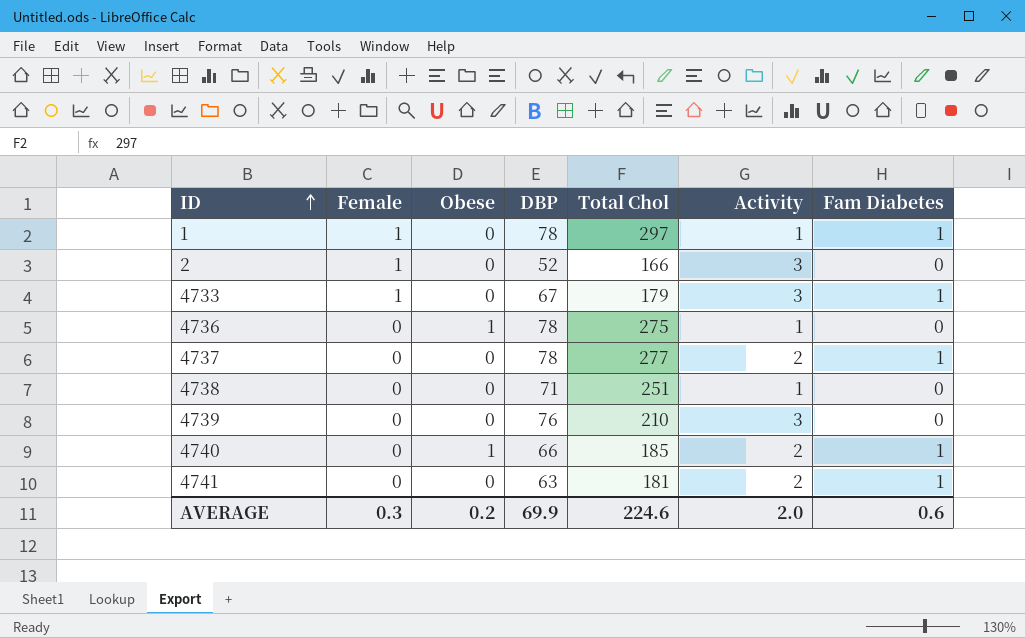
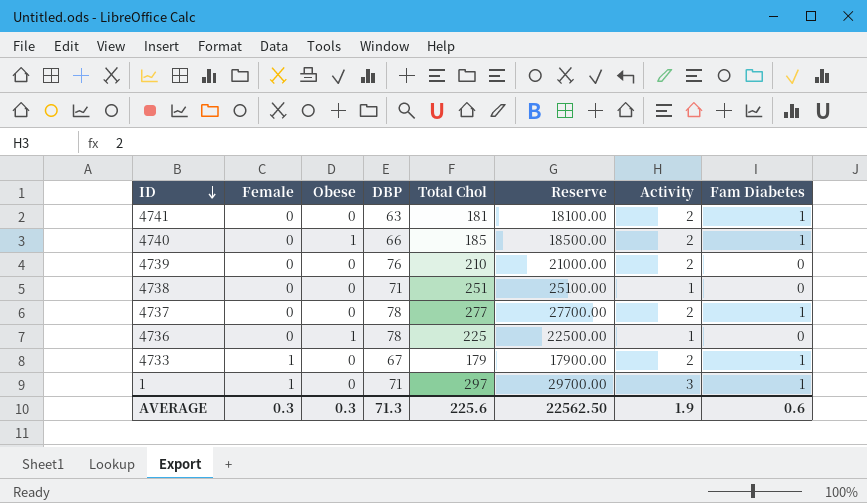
row order: ID ascending -> ID descending
column Reserve | formula: none -> [Total Chol] * 100
row 2: 1 | 0 | 52 | 166 | 3 | 0 -> none
4739 | Activity: 3 -> 2
4736 | Total Chol: 275 -> 225
4733 | Activity: 3 -> 2
1 | DBP: 78 -> 71
1 | Activity: 1 -> 3
AVERAGE | Obese: 0.2 -> 0.3
AVERAGE | DBP: 69.9 -> 71.3
AVERAGE | Total Chol: 224.6 -> 225.6
AVERAGE | Activity: 2.0 -> 1.9

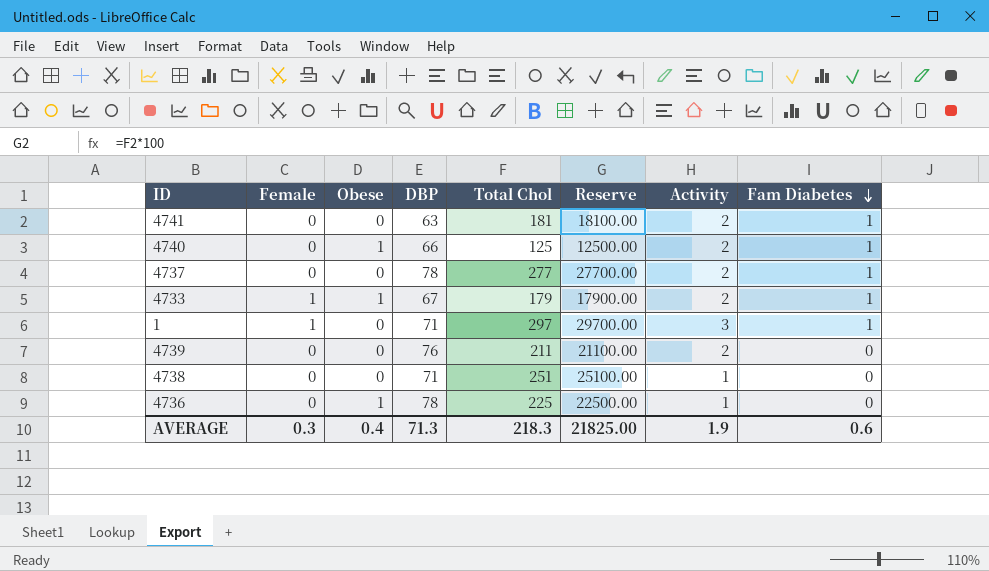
row order: ID descending -> Fam Diabetes descending
4740 | Total Chol: 185 -> 125
4740 | Reserve: 18500.00 -> 12500.00
4733 | Obese: 0 -> 1
4739 | Total Chol: 210 -> 211
4739 | Reserve: 21000.00 -> 21100.00
AVERAGE | Obese: 0.3 -> 0.4
AVERAGE | Total Chol: 225.6 -> 218.3
AVERAGE | Reserve: 22562.50 -> 21825.00

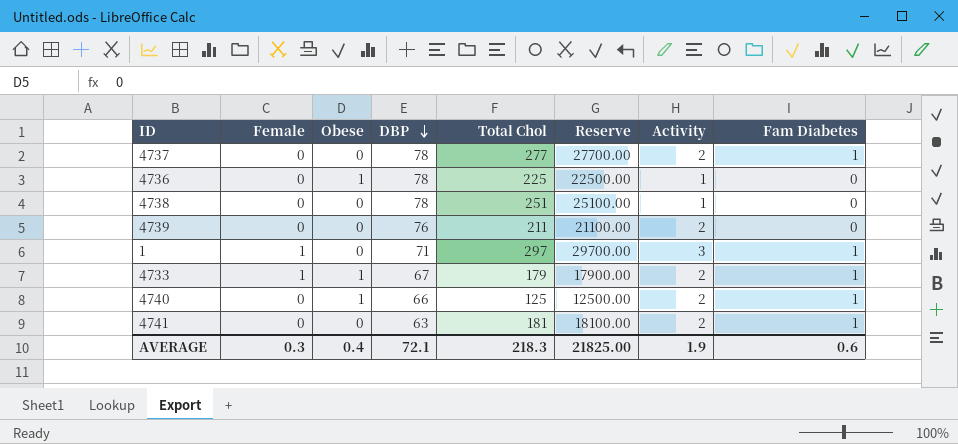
row order: Fam Diabetes descending -> DBP descending
4738 | DBP: 71 -> 78
AVERAGE | DBP: 71.3 -> 72.1

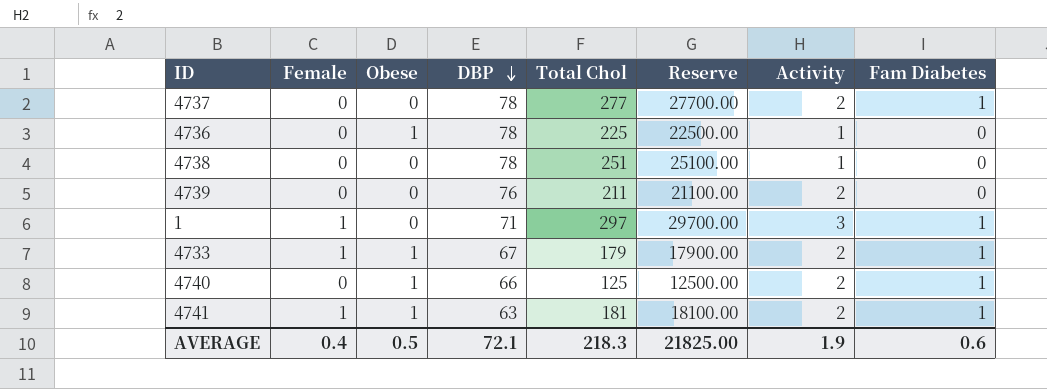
4741 | Female: 0 -> 1
4741 | Obese: 0 -> 1
AVERAGE | Female: 0.3 -> 0.4
AVERAGE | Obese: 0.4 -> 0.5

